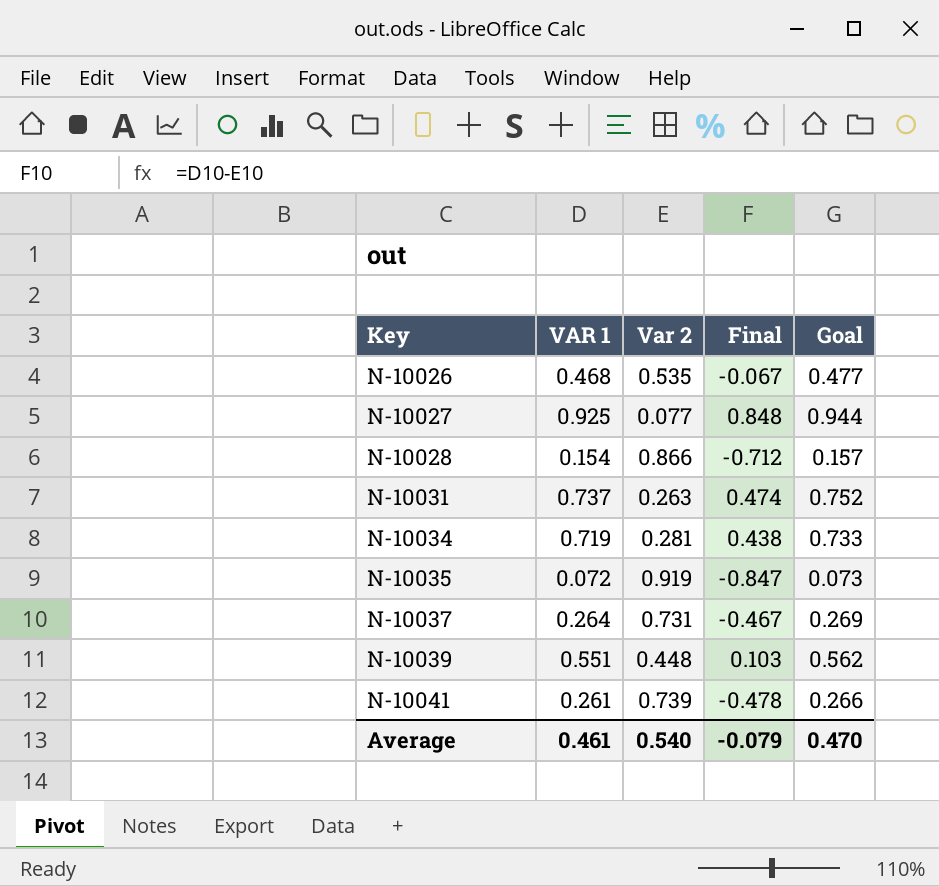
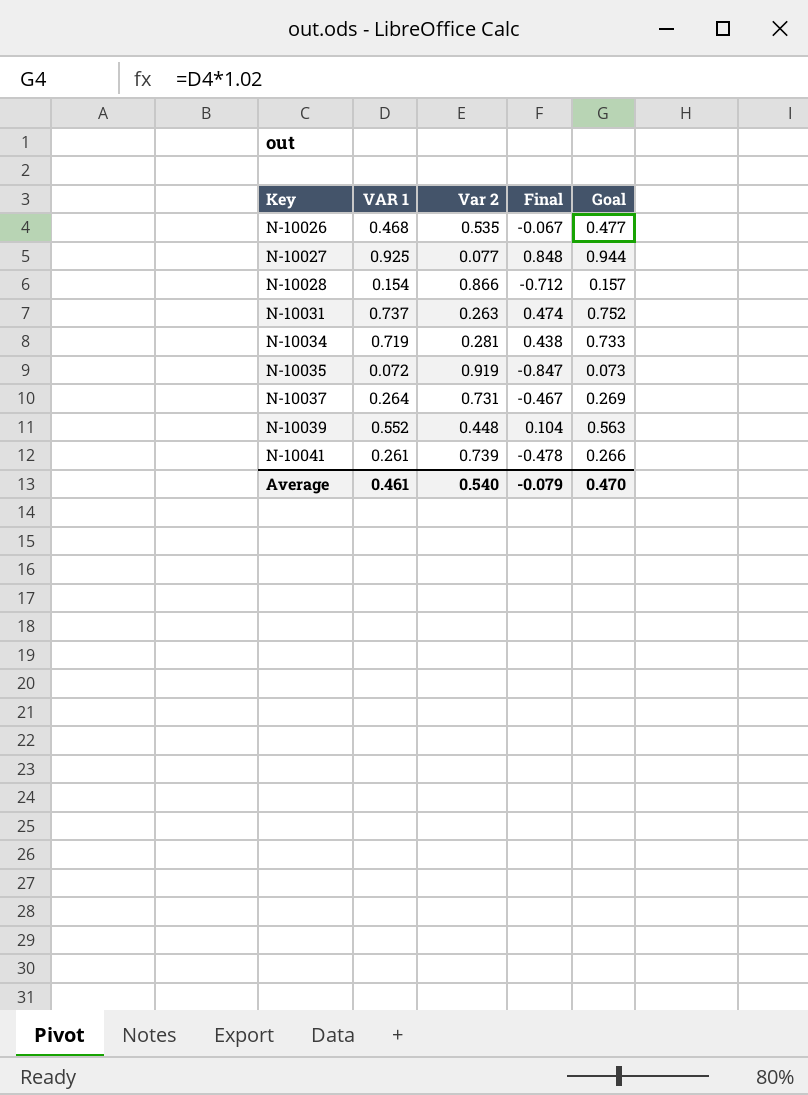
N-10039 | VAR 1: 0.551 -> 0.552
N-10039 | Final: 0.103 -> 0.104
N-10039 | Goal: 0.562 -> 0.563

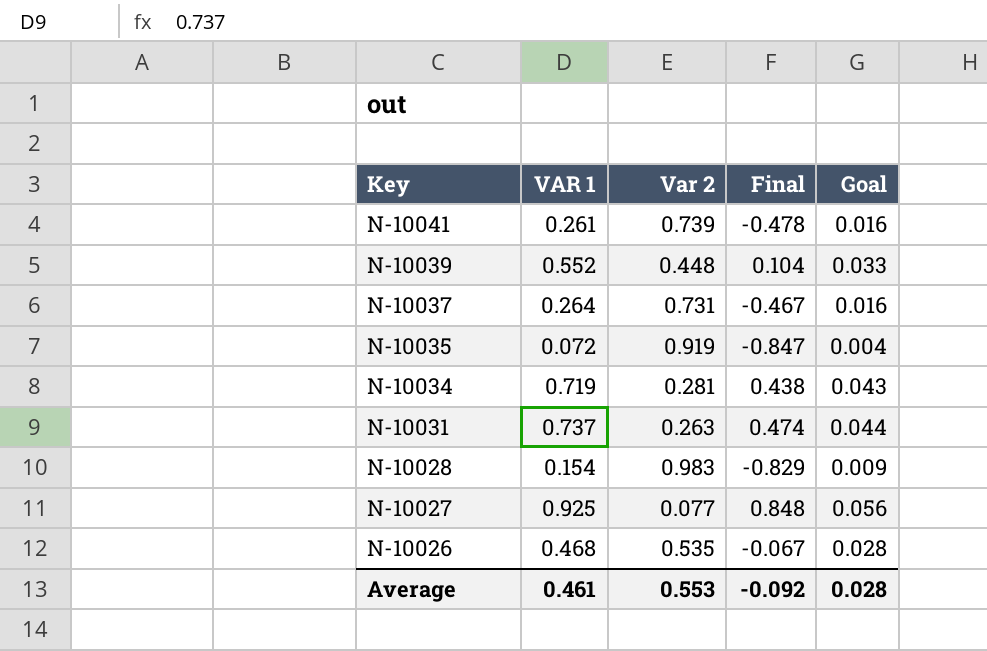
row order: Key ascending -> Key descending
column Goal | formula: [VAR 1] * 1.02 -> [VAR 1] * 0.06
N-10028 | Var 2: 0.866 -> 0.983
N-10028 | Final: -0.712 -> -0.829
Average | Var 2: 0.540 -> 0.553
Average | Final: -0.079 -> -0.092
Average | Goal: 0.470 -> 0.028

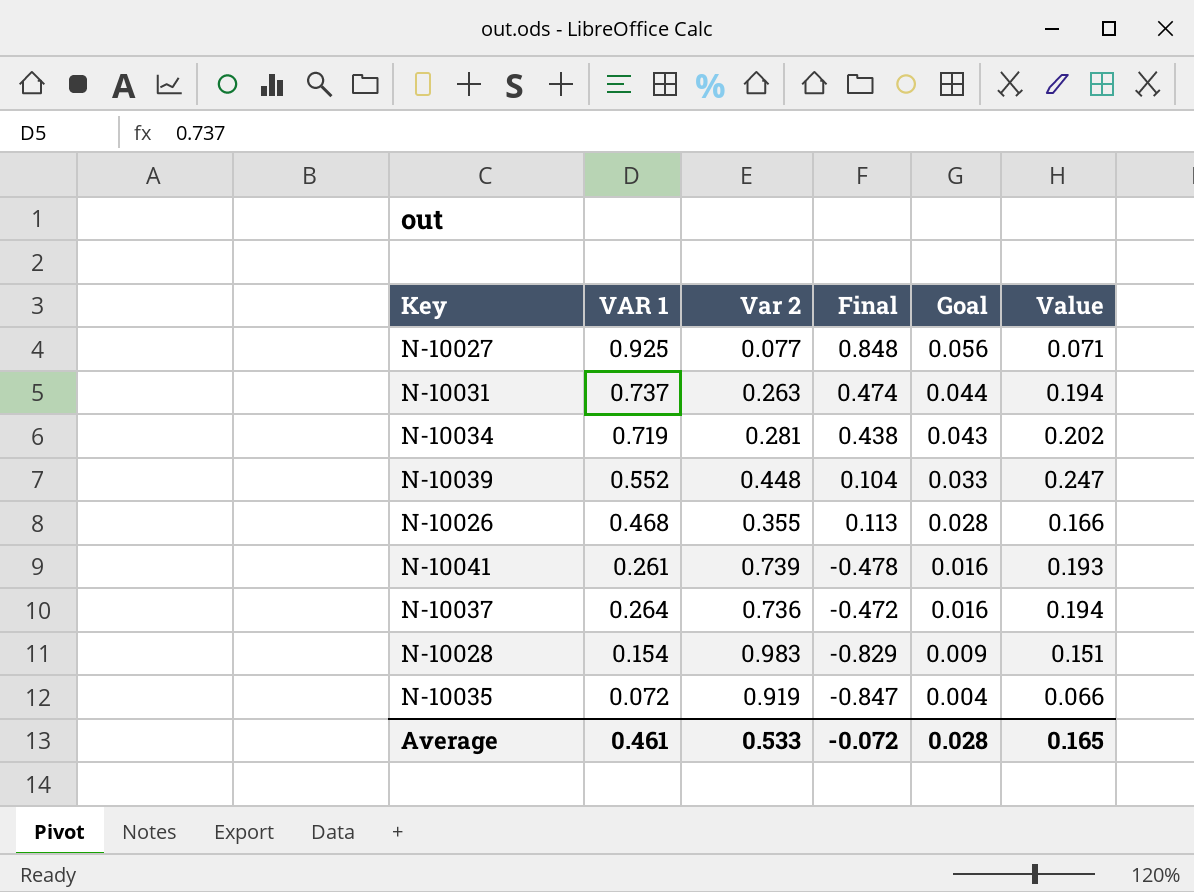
row order: Key descending -> Goal descending
column Value | formula: none -> [VAR 1] * [Var 2]
N-10026 | Var 2: 0.535 -> 0.355
N-10026 | Final: -0.067 -> 0.113
N-10037 | Var 2: 0.731 -> 0.736
N-10037 | Final: -0.467 -> -0.472
Average | Var 2: 0.553 -> 0.533
Average | Final: -0.092 -> -0.072

